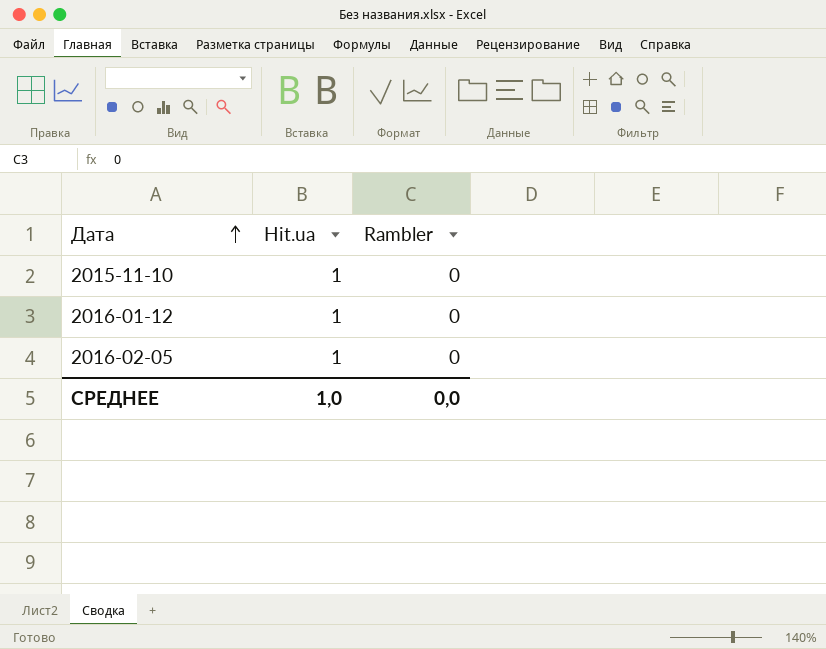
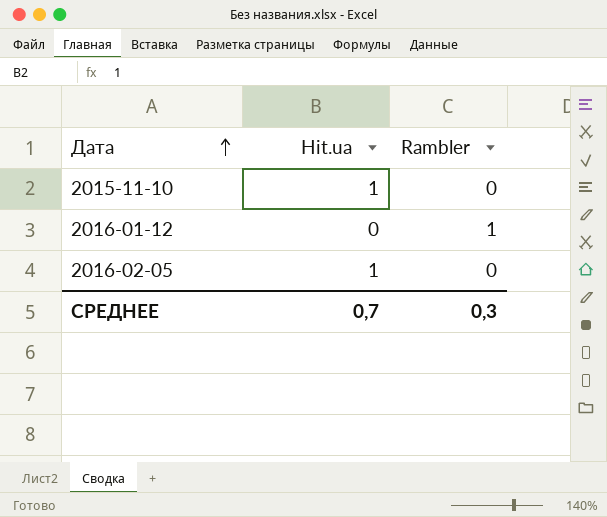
2016-01-12 | Hit.ua: 1 -> 0
2016-01-12 | Rambler: 0 -> 1
СРЕДНЕЕ | Hit.ua: 1,0 -> 0,7
СРЕДНЕЕ | Rambler: 0,0 -> 0,3

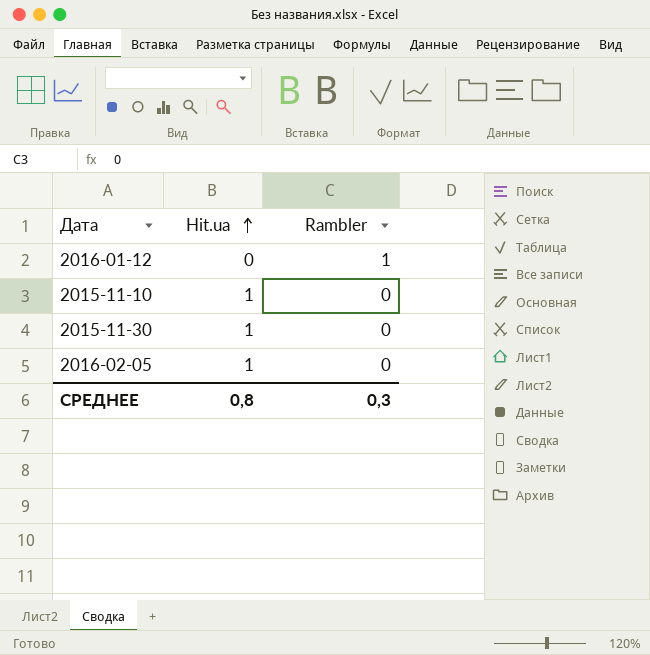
row order: Дата ascending -> Hit.ua ascending
row 2015-11-30: none -> 1 | 0
СРЕДНЕЕ | Hit.ua: 0,7 -> 0,8

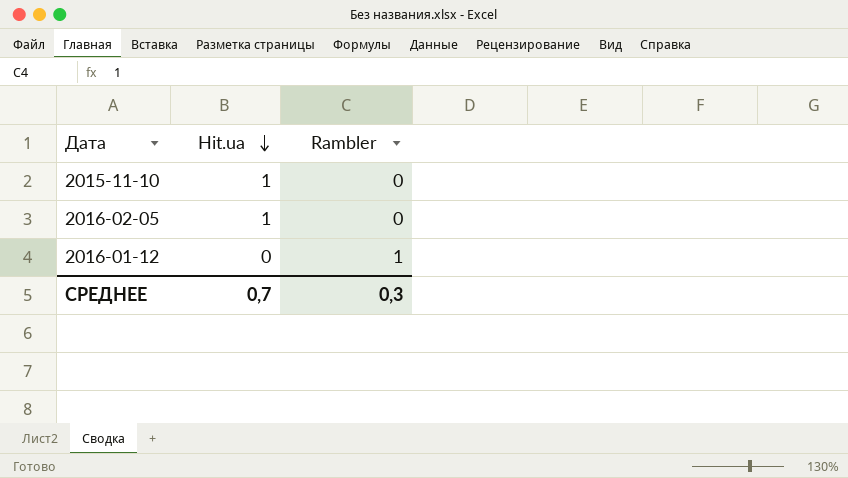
row order: Hit.ua ascending -> Hit.ua descending
row 2015-11-30: 1 | 0 -> none
СРЕДНЕЕ | Hit.ua: 0,8 -> 0,7

